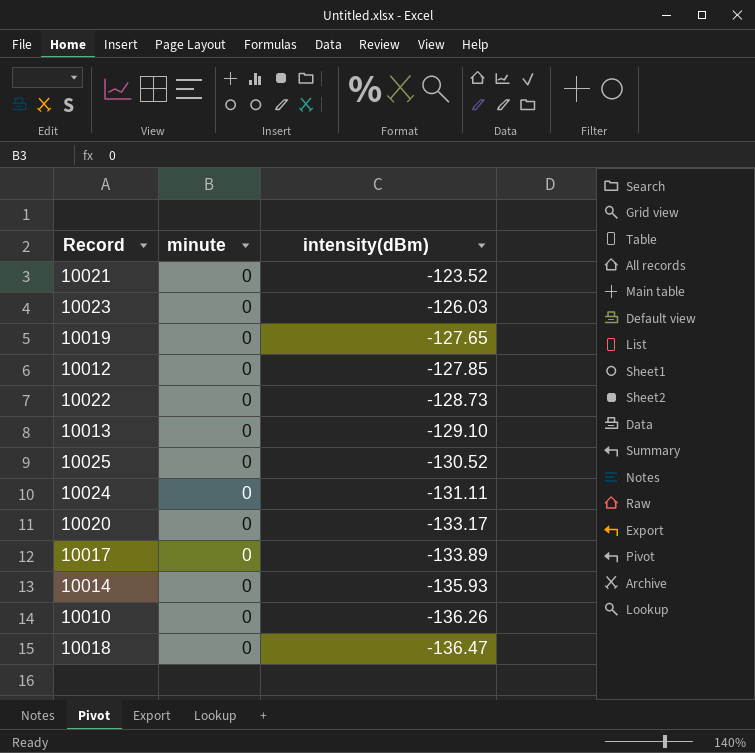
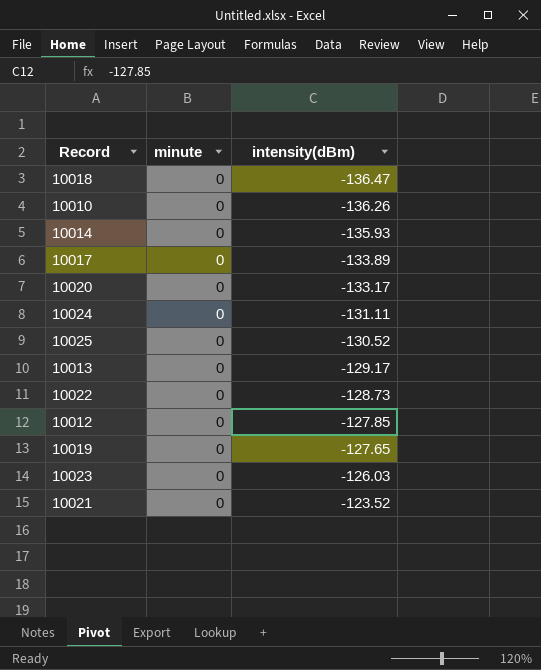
row order: intensity(dBm) descending -> intensity(dBm) ascending
10013 | intensity(dBm): -129.10 -> -129.17

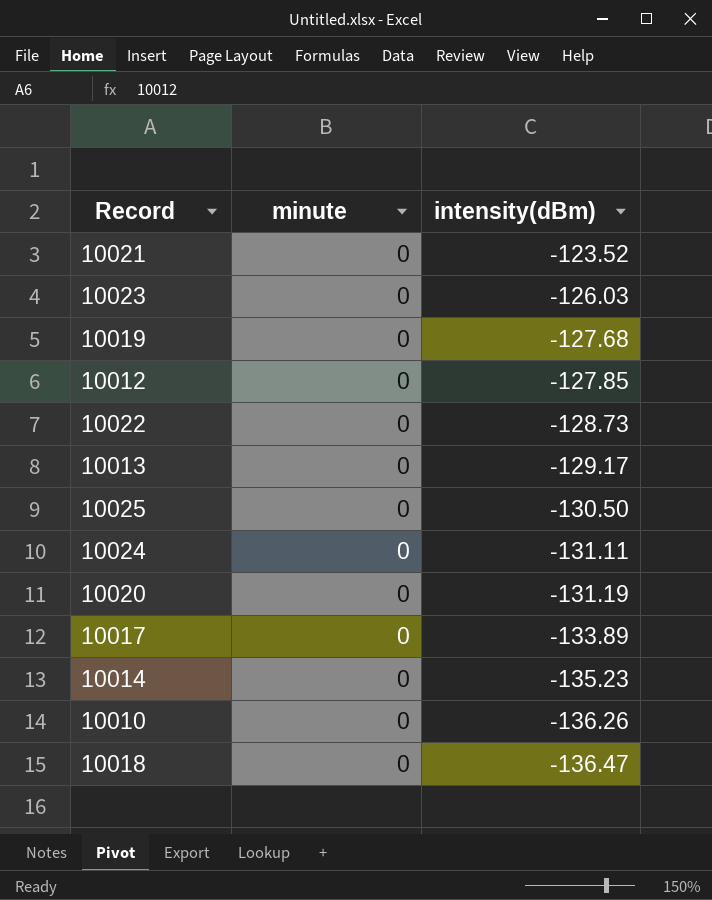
row order: intensity(dBm) ascending -> intensity(dBm) descending
10019 | intensity(dBm): -127.65 -> -127.68
10025 | intensity(dBm): -130.52 -> -130.50
10020 | intensity(dBm): -133.17 -> -131.19
10014 | intensity(dBm): -135.93 -> -135.23

